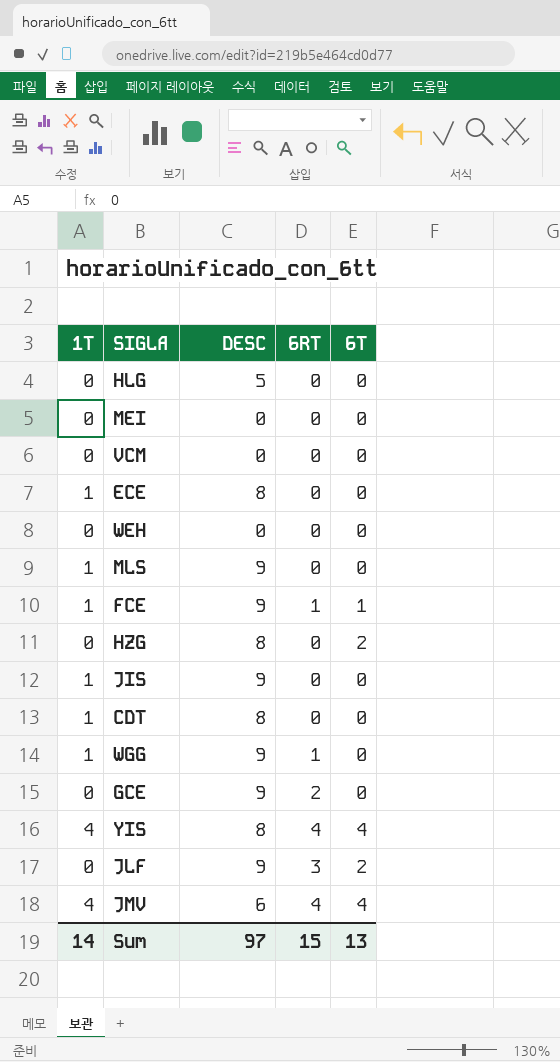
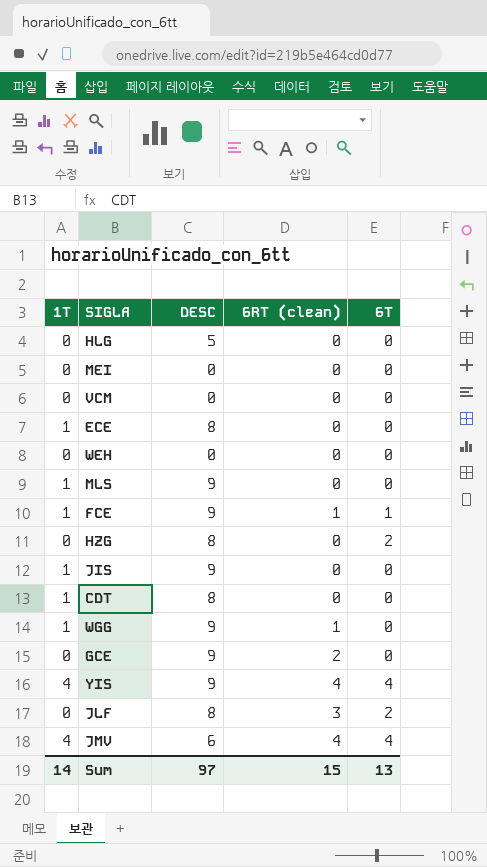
column name: 6RT -> 6RT (clean)
YIS | DESC: 8 -> 9
JLF | DESC: 9 -> 8

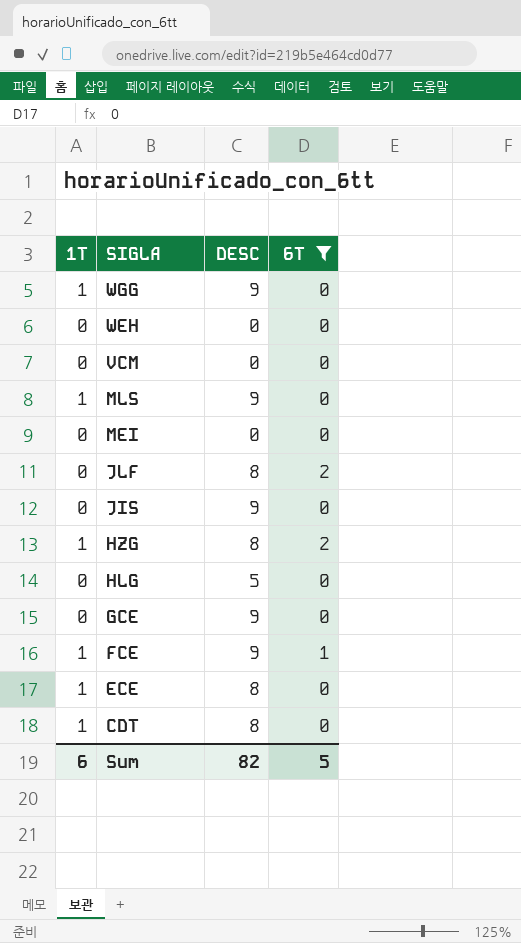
filter: none -> 6T != 4
row order: none -> SIGLA descending
column 6RT (clean) | position: 4 -> none
JIS | 1T: 1 -> 0
HZG | 1T: 0 -> 1
Sum | 1T: 14 -> 6
Sum | DESC: 97 -> 82
Sum | 6T: 13 -> 5

